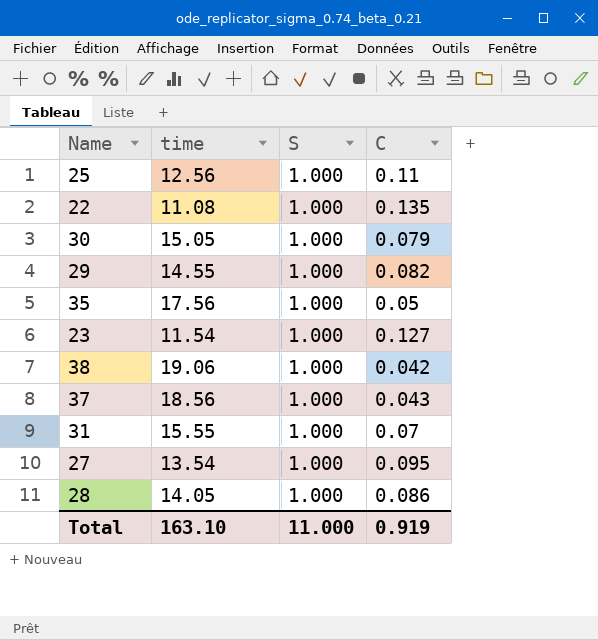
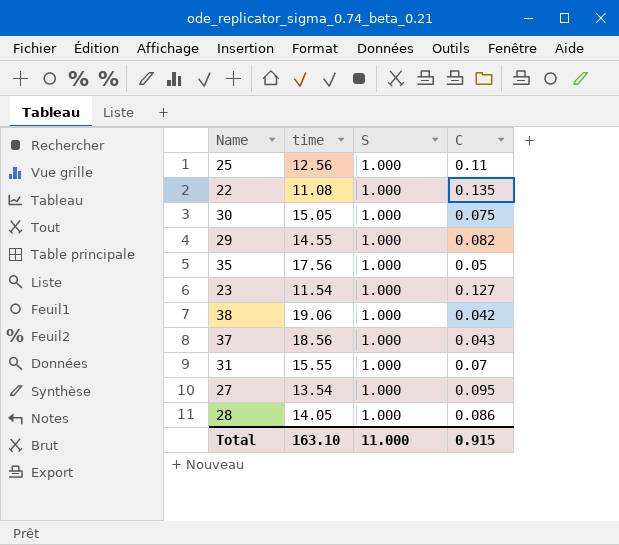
30 | C: 0.079 -> 0.075
Total | C: 0.919 -> 0.915

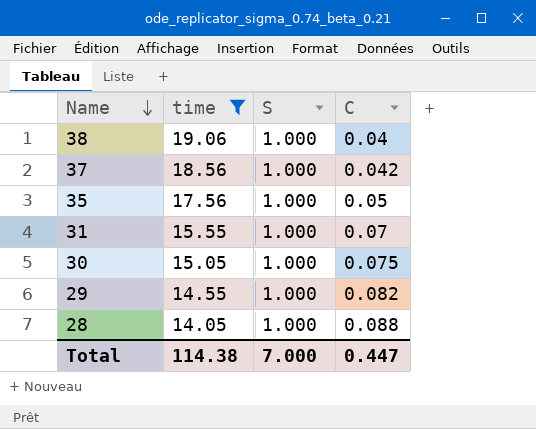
filter: none -> time >= 14.05
row order: none -> Name descending
38 | C: 0.042 -> 0.04
37 | C: 0.043 -> 0.042
28 | C: 0.086 -> 0.088
Total | time: 163.10 -> 114.38
Total | S: 11.000 -> 7.000
Total | C: 0.915 -> 0.447

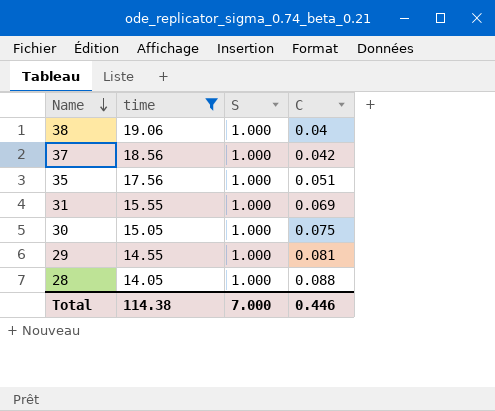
35 | C: 0.05 -> 0.051
31 | C: 0.07 -> 0.069
29 | C: 0.082 -> 0.081
Total | C: 0.447 -> 0.446

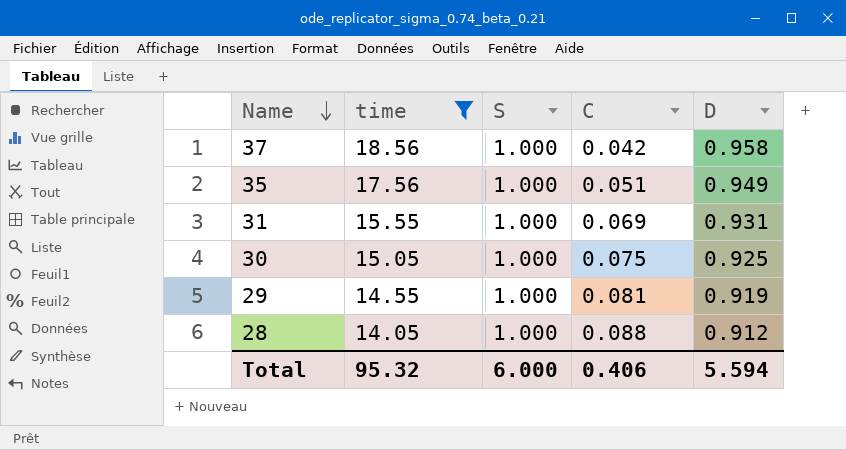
column D | formula: none -> [S] - [C]
row 38: 19.06 | 1.000 | 0.04 -> none
Total | time: 114.38 -> 95.32
Total | S: 7.000 -> 6.000
Total | C: 0.446 -> 0.406

